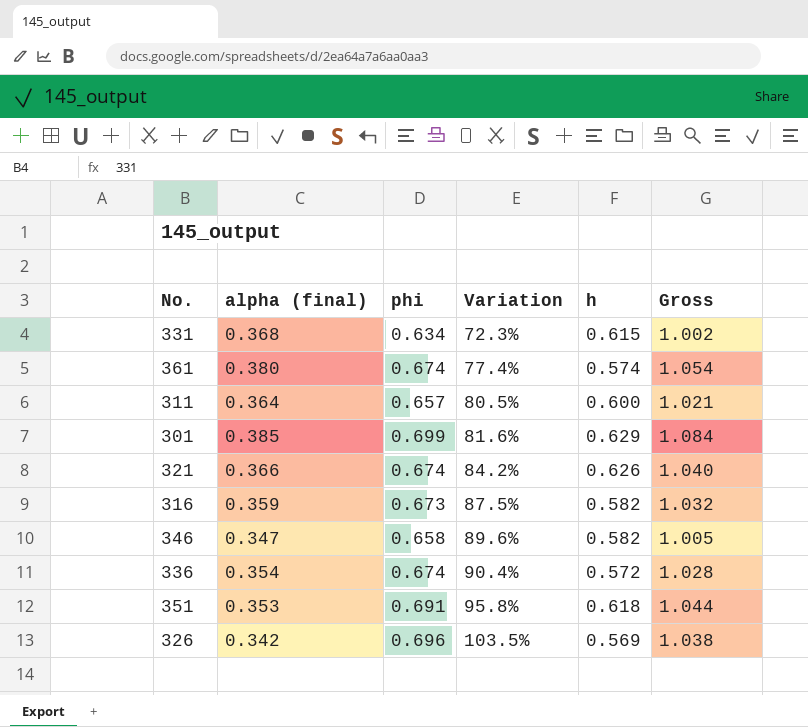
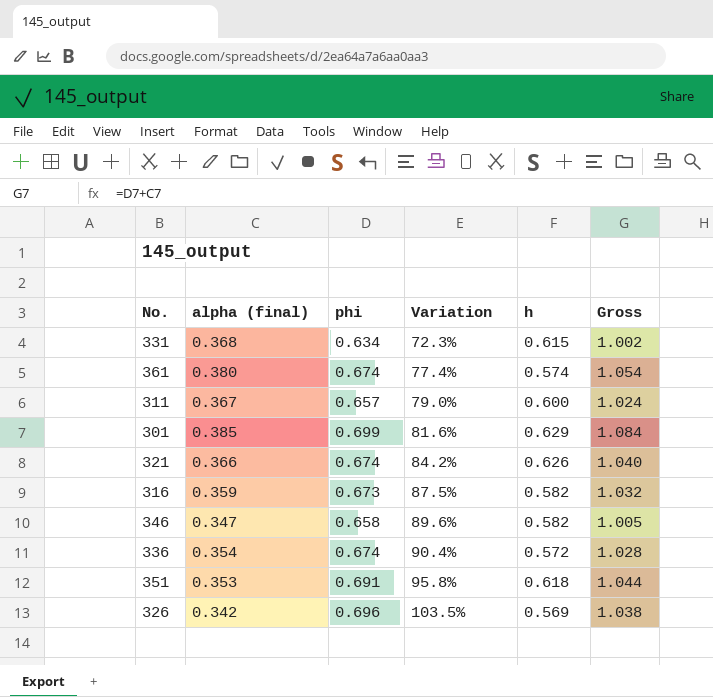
311 | alpha (final): 0.364 -> 0.367
311 | Variation: 80.5% -> 79.0%
311 | Gross: 1.021 -> 1.024

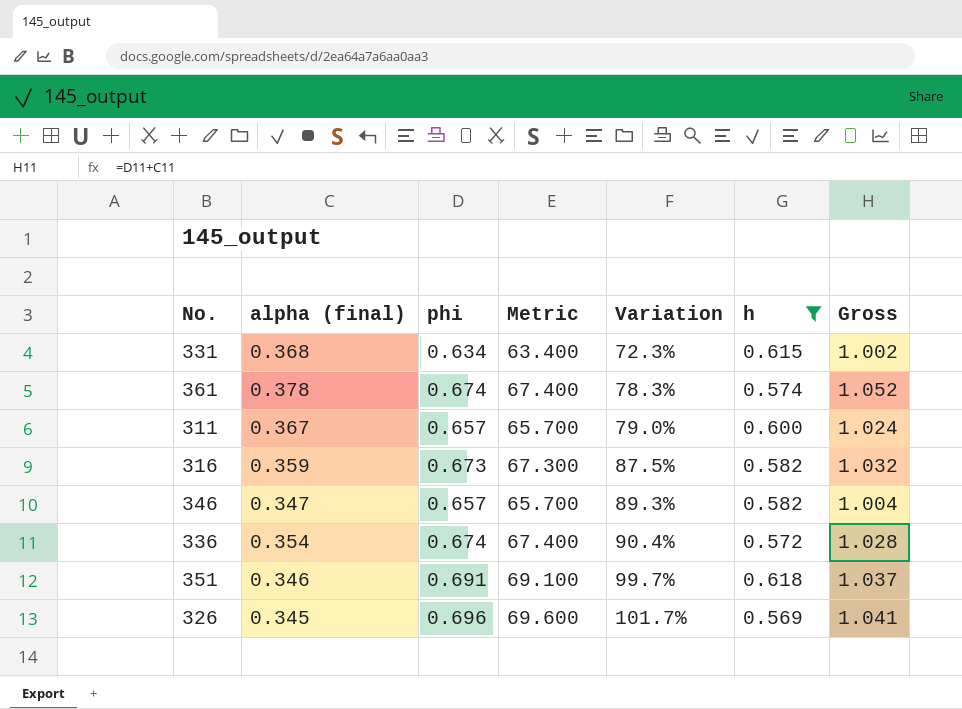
filter: none -> h <= 0.618
column Metric | formula: none -> [phi] * 100
361 | alpha (final): 0.380 -> 0.378
361 | Variation: 77.4% -> 78.3%
361 | Gross: 1.054 -> 1.052
346 | phi: 0.658 -> 0.657
346 | Variation: 89.6% -> 89.3%
346 | Gross: 1.005 -> 1.004
351 | alpha (final): 0.353 -> 0.346
351 | Variation: 95.8% -> 99.7%
351 | Gross: 1.044 -> 1.037
326 | alpha (final): 0.342 -> 0.345
326 | Variation: 103.5% -> 101.7%
326 | Gross: 1.038 -> 1.041

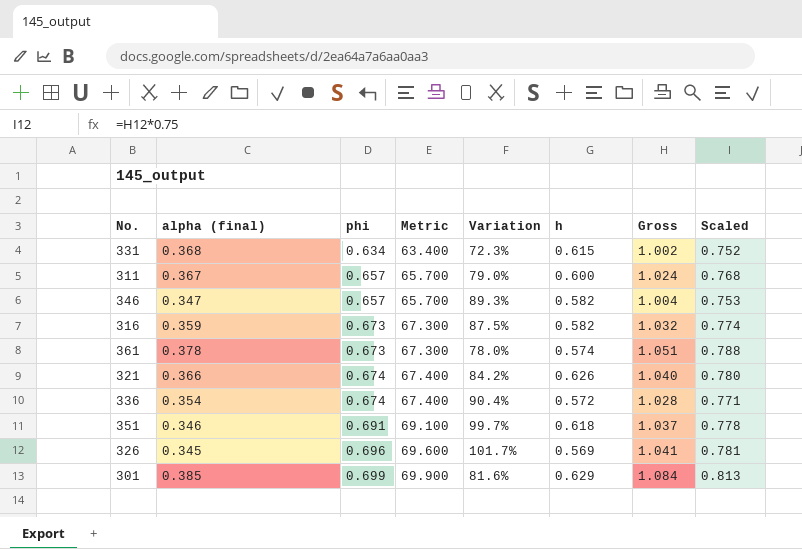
filter: h <= 0.618 -> none
row order: Variation ascending -> phi ascending
column Scaled | formula: none -> [Gross] * 0.75
361 | phi: 0.674 -> 0.673
361 | Metric: 67.400 -> 67.300
361 | Variation: 78.3% -> 78.0%
361 | Gross: 1.052 -> 1.051

